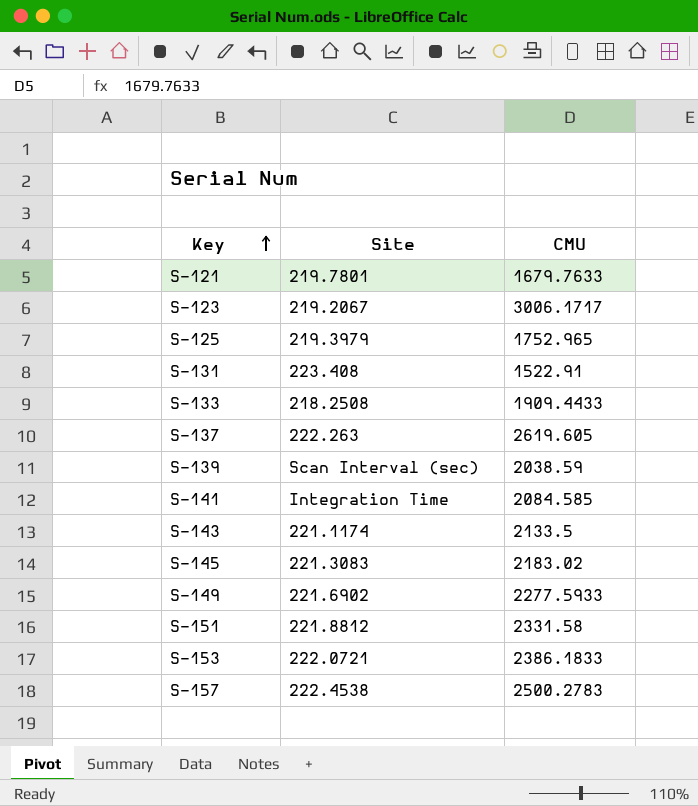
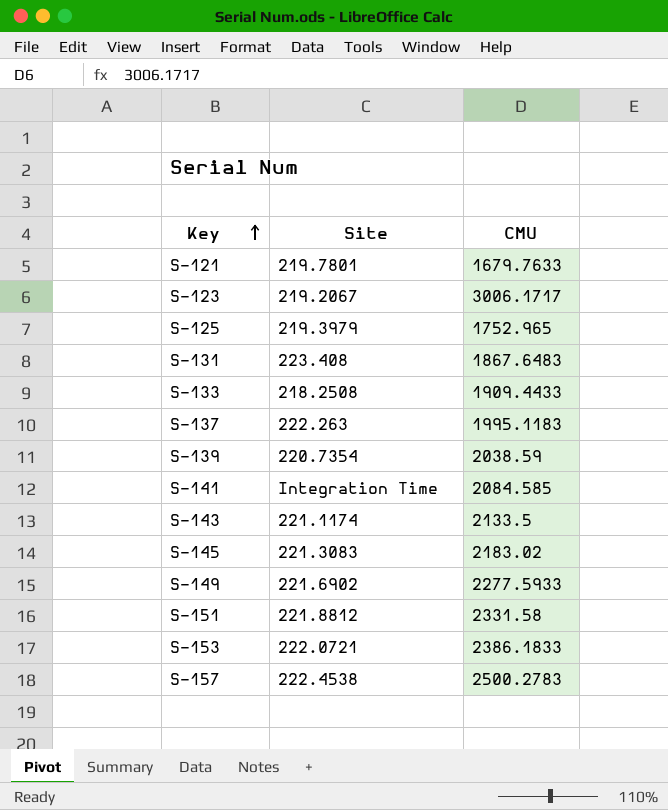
S-131 | CMU: 1522.91 -> 1867.6483
S-137 | CMU: 2619.605 -> 1995.1183
S-139 | Site: Scan Interval (sec) -> 220.7354

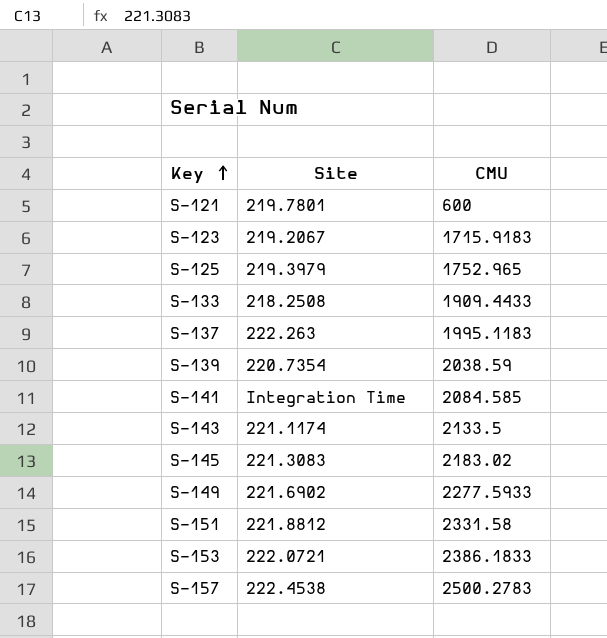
row S-131: 223.408 | 1867.6483 -> none
S-121 | CMU: 1679.7633 -> 600
S-123 | CMU: 3006.1717 -> 1715.9183

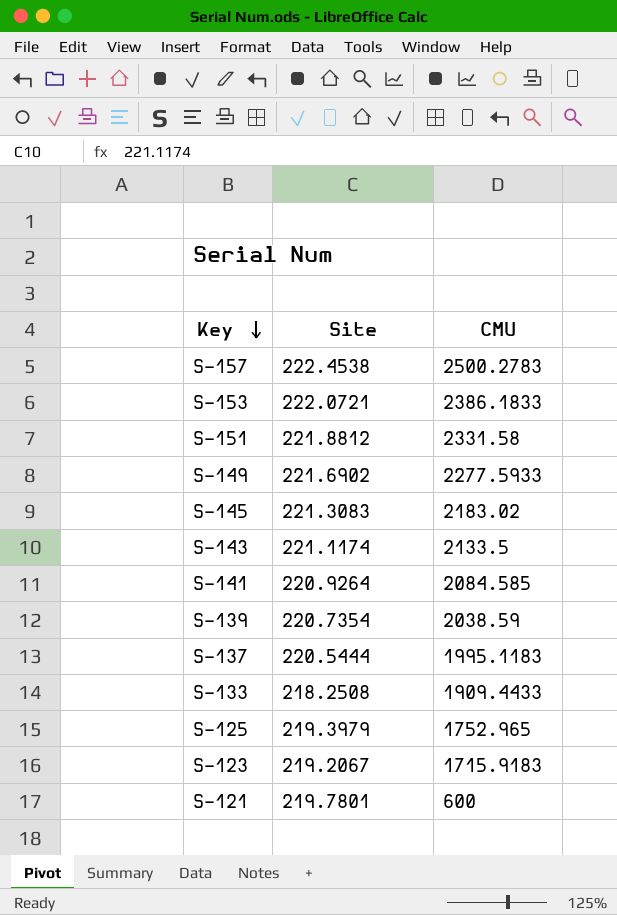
row order: Key ascending -> Key descending
S-141 | Site: Integration Time -> 220.9264
S-137 | Site: 222.263 -> 220.5444

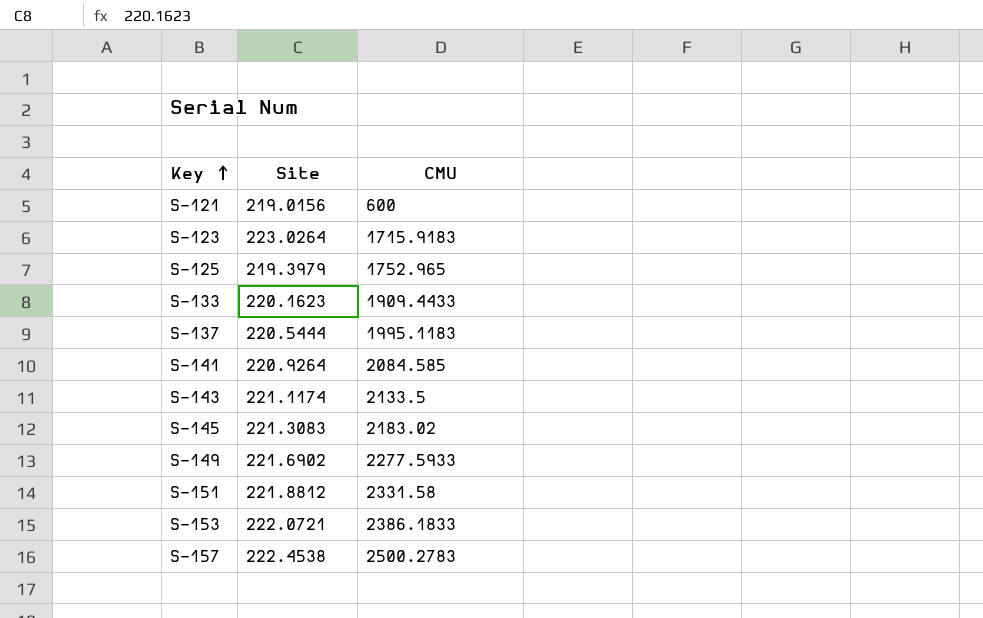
row order: Key descending -> Key ascending
row S-139: 220.7354 | 2038.59 -> none
S-121 | Site: 219.7801 -> 219.0156
S-123 | Site: 219.2067 -> 223.0264
S-133 | Site: 218.2508 -> 220.1623

